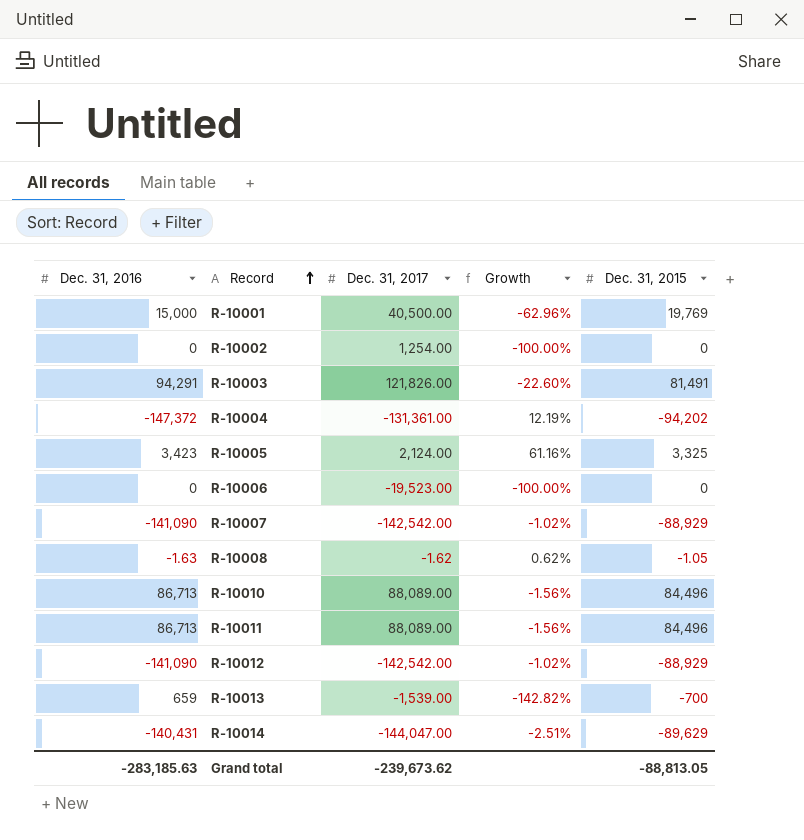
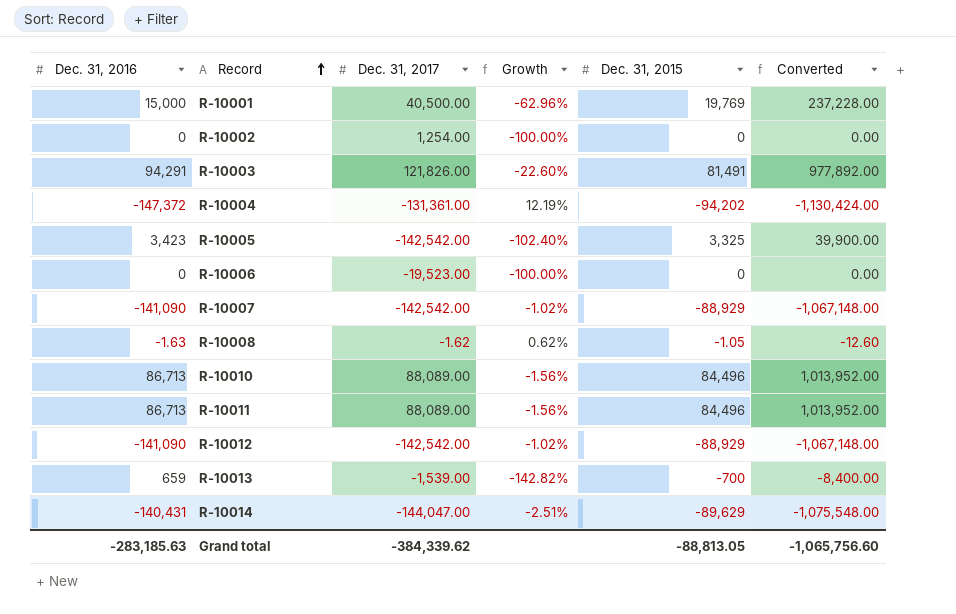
column Converted | formula: none -> [Dec. 31, 2015] * 12
R-10005 | Dec. 31, 2017: 2,124.00 -> -142,542.00
R-10005 | Growth: 61.16% -> -102.40%
Grand total | Dec. 31, 2017: -239,673.62 -> -384,339.62

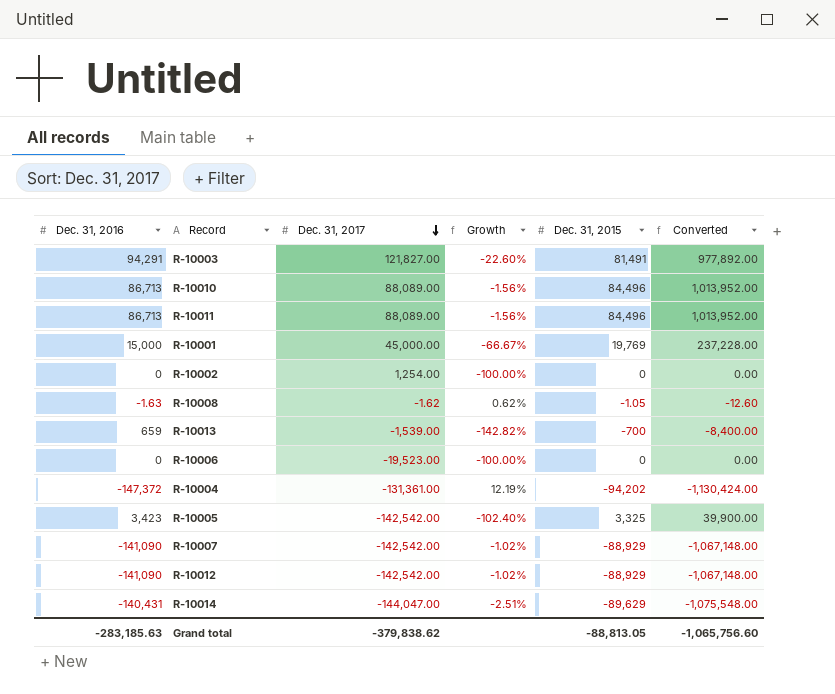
row order: Record ascending -> Dec. 31, 2017 descending
R-10003 | Dec. 31, 2017: 121,826.00 -> 121,827.00
R-10001 | Dec. 31, 2017: 40,500.00 -> 45,000.00
R-10001 | Growth: -62.96% -> -66.67%
Grand total | Dec. 31, 2017: -384,339.62 -> -379,838.62

